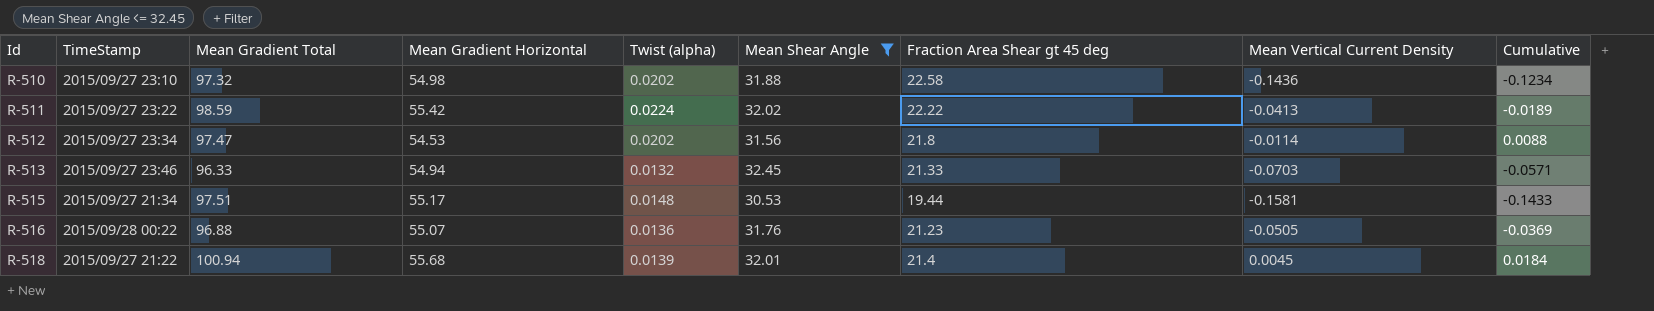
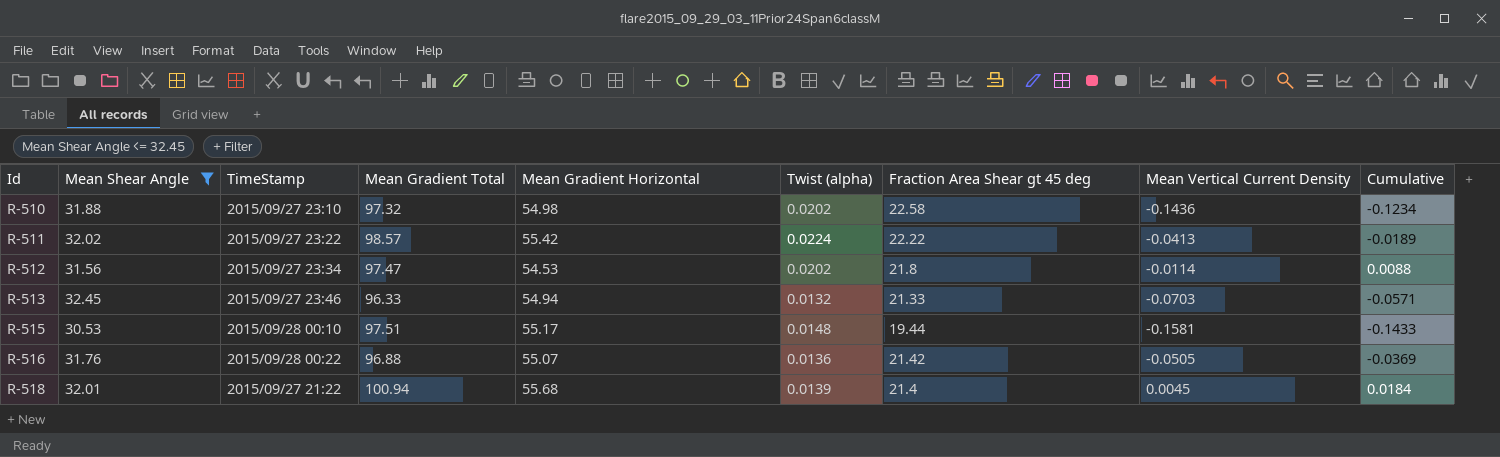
column Mean Shear Angle | position: 6 -> 2
R-511 | Mean Gradient Total: 98.59 -> 98.57
R-515 | TimeStamp: 2015/09/27 21:34 -> 2015/09/28 00:10
R-516 | Fraction Area Shear gt 45 deg: 21.23 -> 21.42

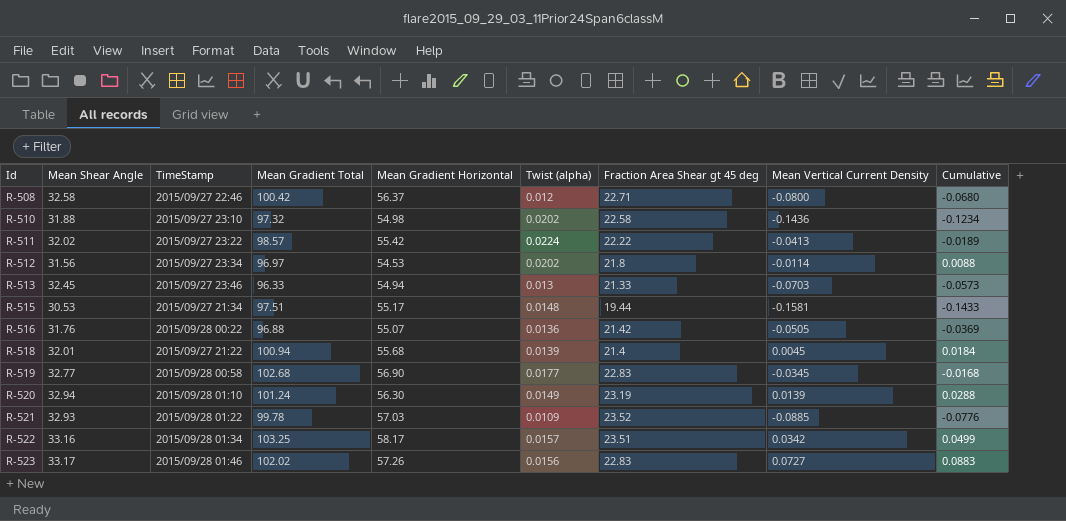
filter: Mean Shear Angle <= 32.45 -> none
R-512 | Mean Gradient Total: 97.47 -> 96.97
R-513 | Twist (alpha): 0.0132 -> 0.013
R-513 | Cumulative: -0.0571 -> -0.0573
R-515 | TimeStamp: 2015/09/28 00:10 -> 2015/09/27 21:34

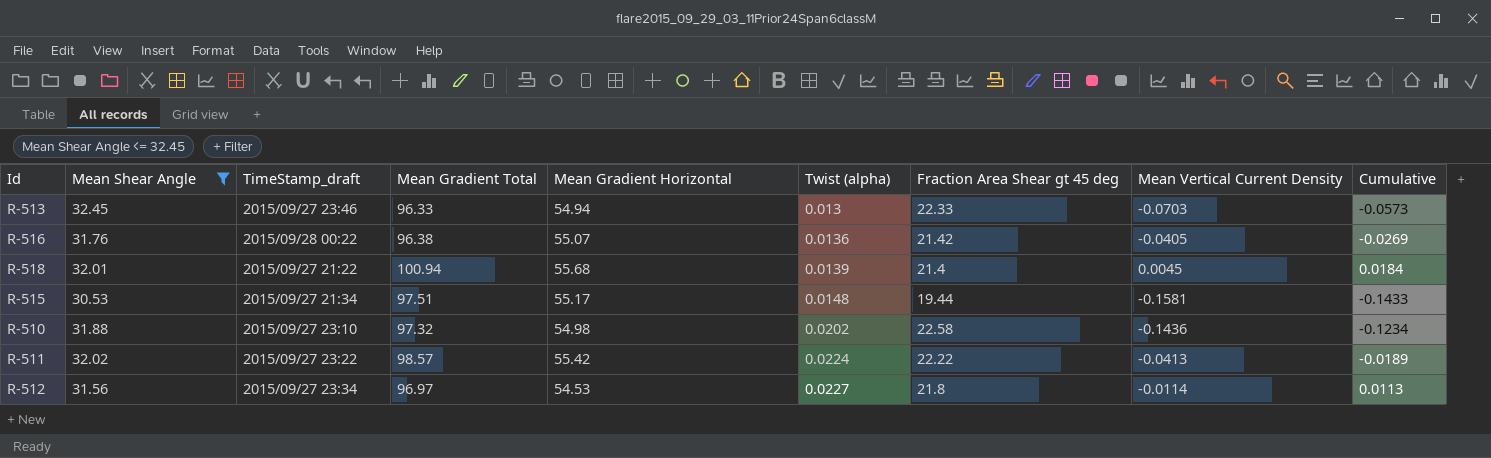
filter: none -> Mean Shear Angle <= 32.45
row order: Id ascending -> Twist (alpha) ascending
column name: TimeStamp -> TimeStamp_draft
R-513 | Fraction Area Shear gt 45 deg: 21.33 -> 22.33
R-516 | Mean Gradient Total: 96.88 -> 96.38
R-516 | Mean Vertical Current Density: -0.0505 -> -0.0405
R-516 | Cumulative: -0.0369 -> -0.0269
R-512 | Twist (alpha): 0.0202 -> 0.0227
R-512 | Cumulative: 0.0088 -> 0.0113

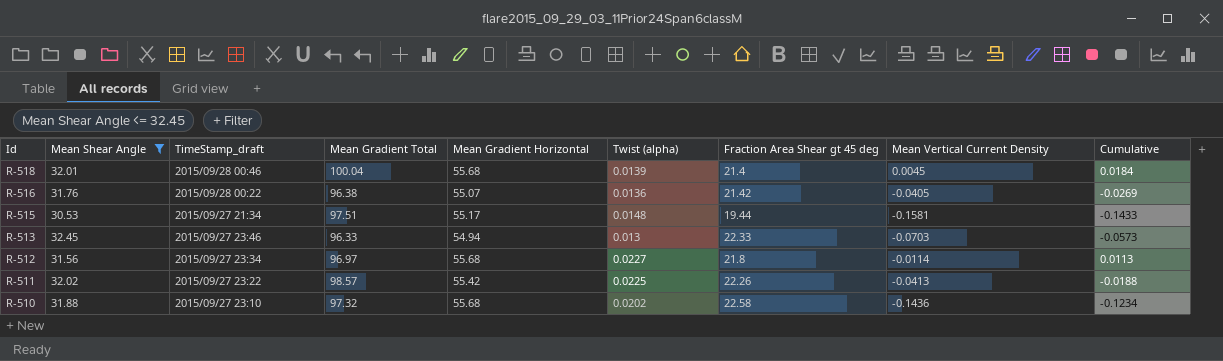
row order: Twist (alpha) ascending -> Id descending
R-518 | TimeStamp_draft: 2015/09/27 21:22 -> 2015/09/28 00:46
R-518 | Mean Gradient Total: 100.94 -> 100.04
R-512 | Mean Gradient Horizontal: 54.53 -> 55.68
R-511 | Twist (alpha): 0.0224 -> 0.0225
R-511 | Fraction Area Shear gt 45 deg: 22.22 -> 22.26
R-511 | Cumulative: -0.0189 -> -0.0188
R-510 | Mean Gradient Horizontal: 54.98 -> 55.68

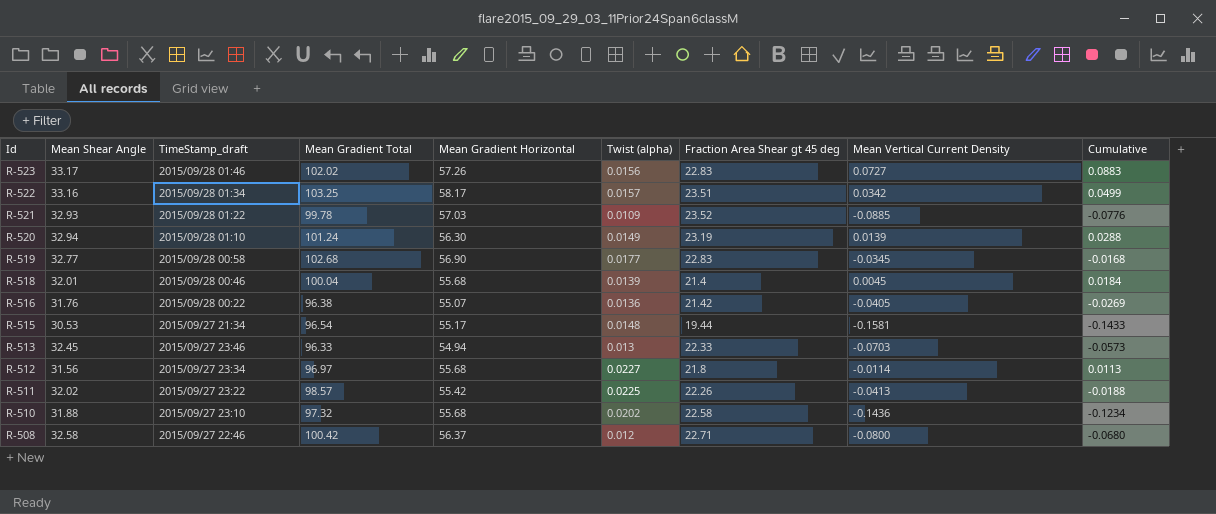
filter: Mean Shear Angle <= 32.45 -> none
R-515 | Mean Gradient Total: 97.51 -> 96.54

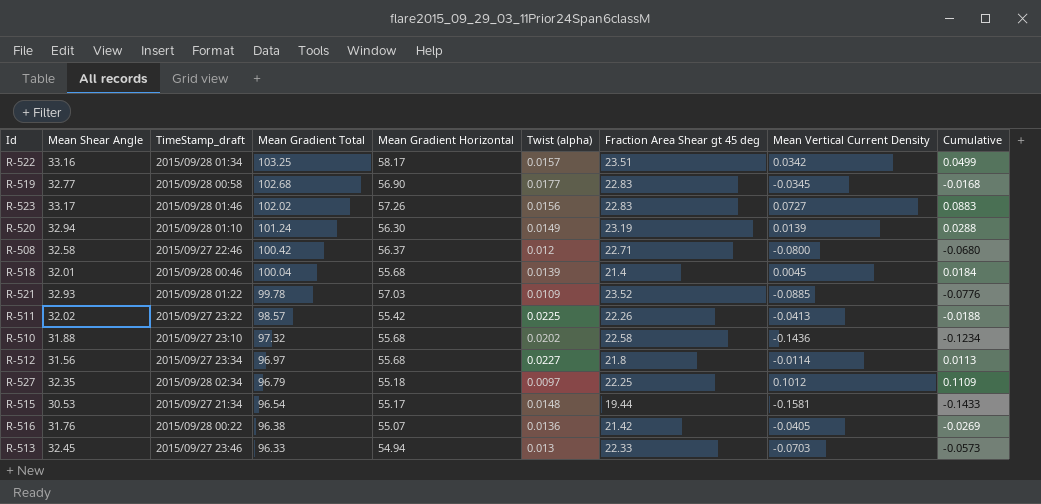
row order: Id descending -> Mean Gradient Total descending
row R-527: none -> 32.35 | 2015/09/28 02:34 | 96.79 | 55.18 | 0.0097 | 22.25 | 0.1012 | 0.1109

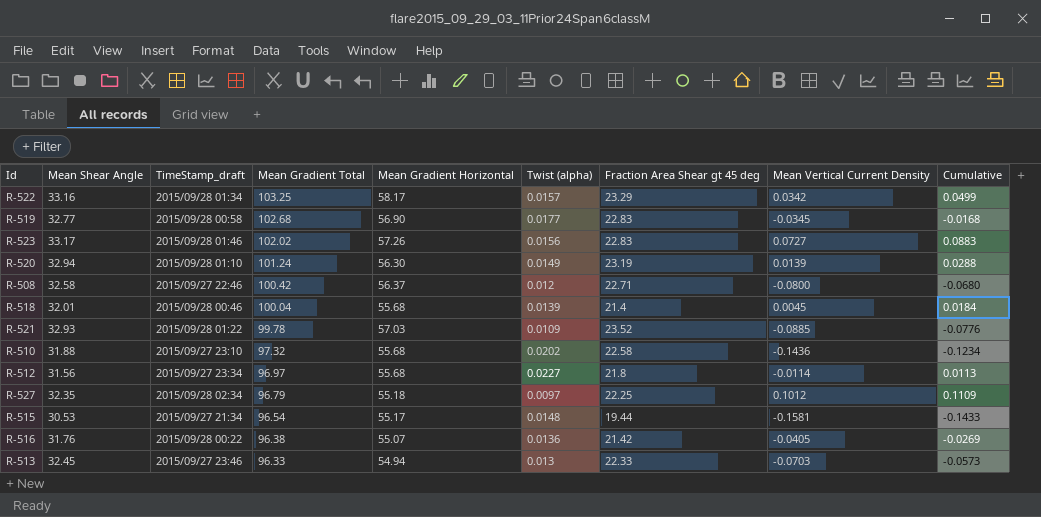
row R-511: 32.02 | 2015/09/27 23:22 | 98.57 | 55.42 | 0.0225 | 22.26 | -0.0413 | -0.0188 -> none
R-522 | Fraction Area Shear gt 45 deg: 23.51 -> 23.29

